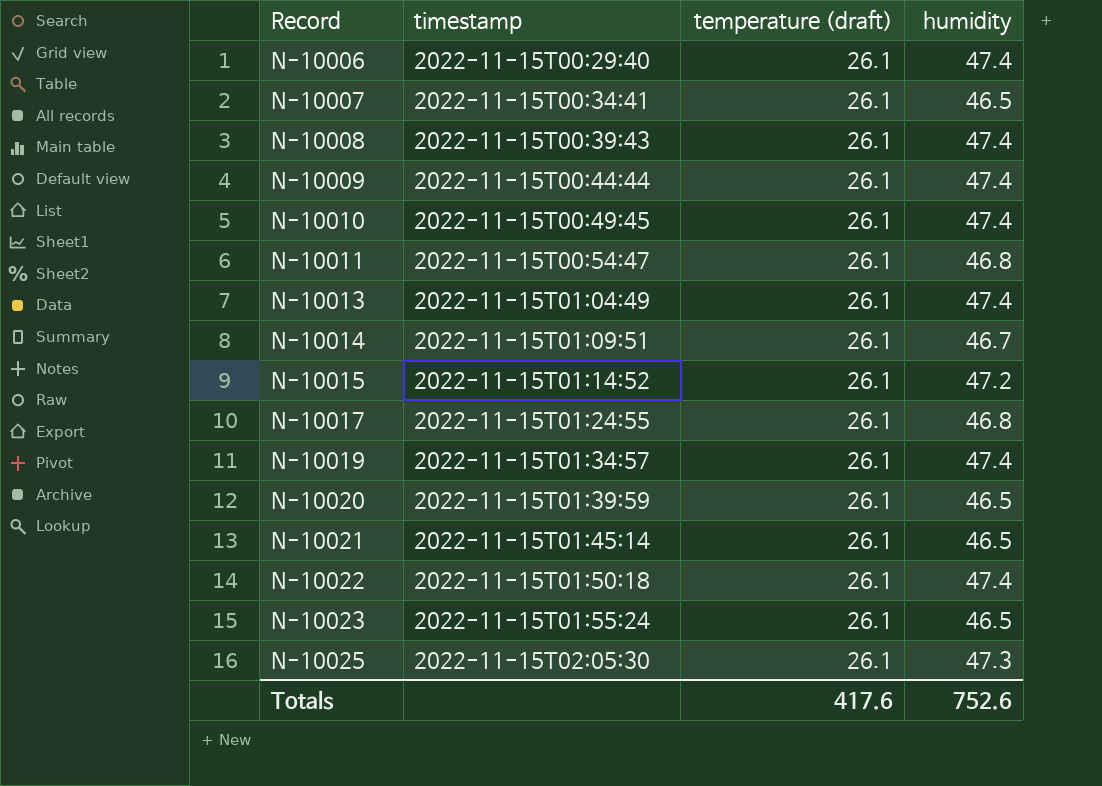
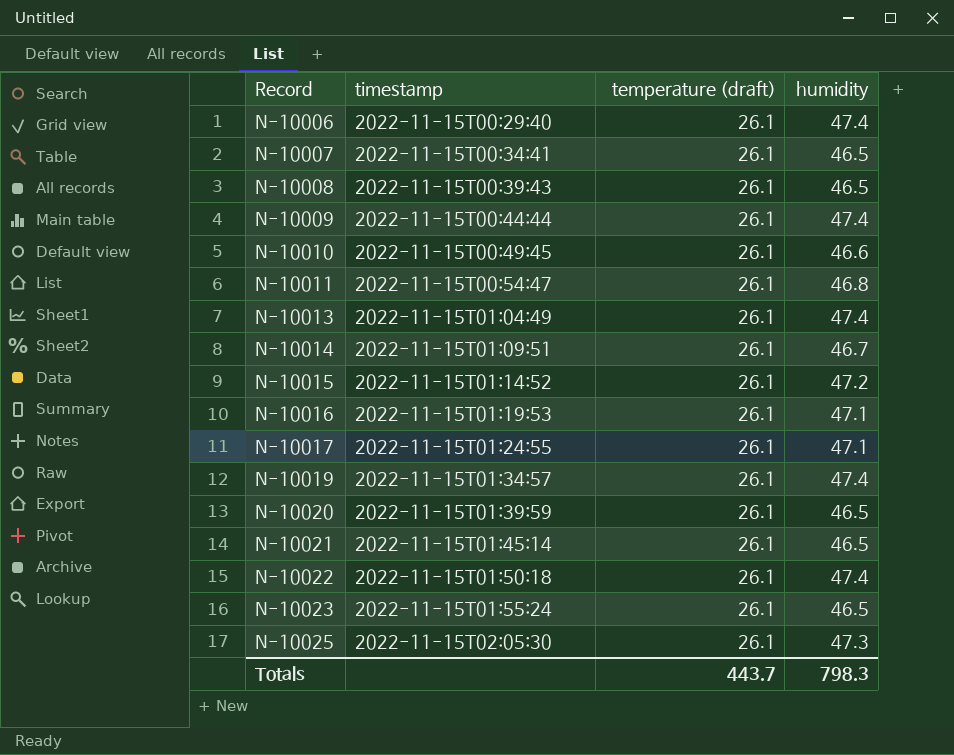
N-10008 | humidity: 47.4 -> 46.5
N-10010 | humidity: 47.4 -> 46.6
row N-10016: none -> 2022-11-15T01:19:53 | 26.1 | 47.1
N-10017 | humidity: 46.8 -> 47.1
Totals | temperature (draft): 417.6 -> 443.7
Totals | humidity: 752.6 -> 798.3

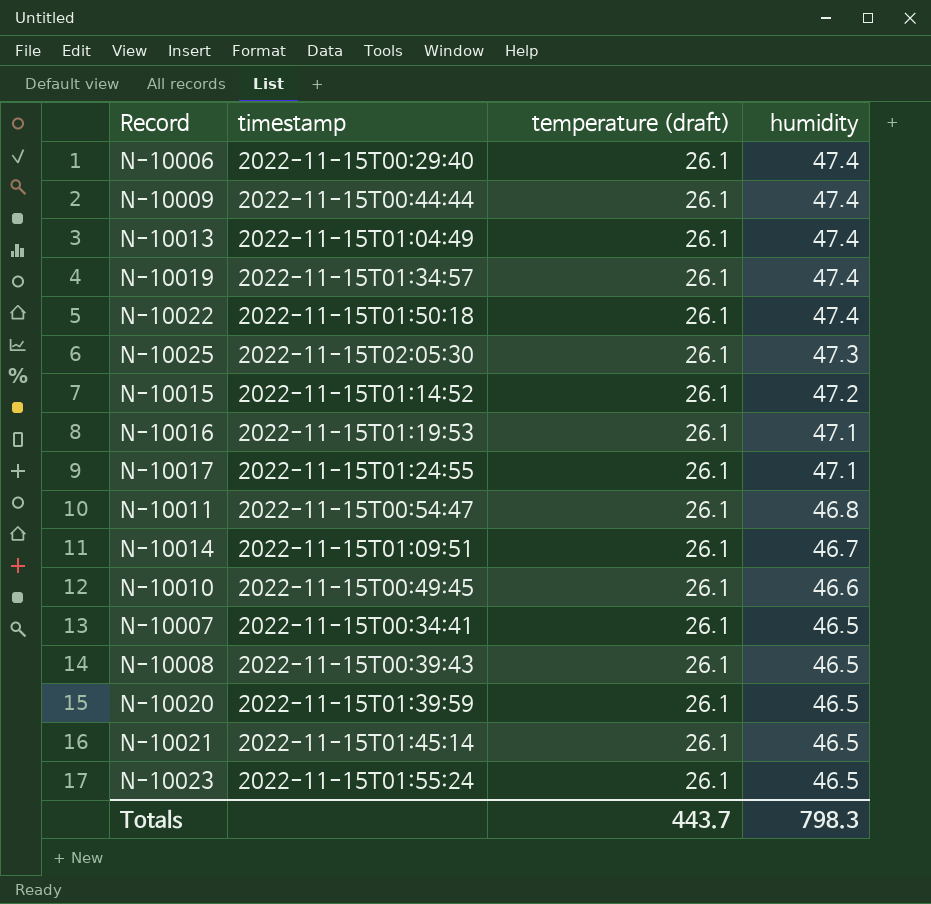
row order: Record ascending -> humidity descending

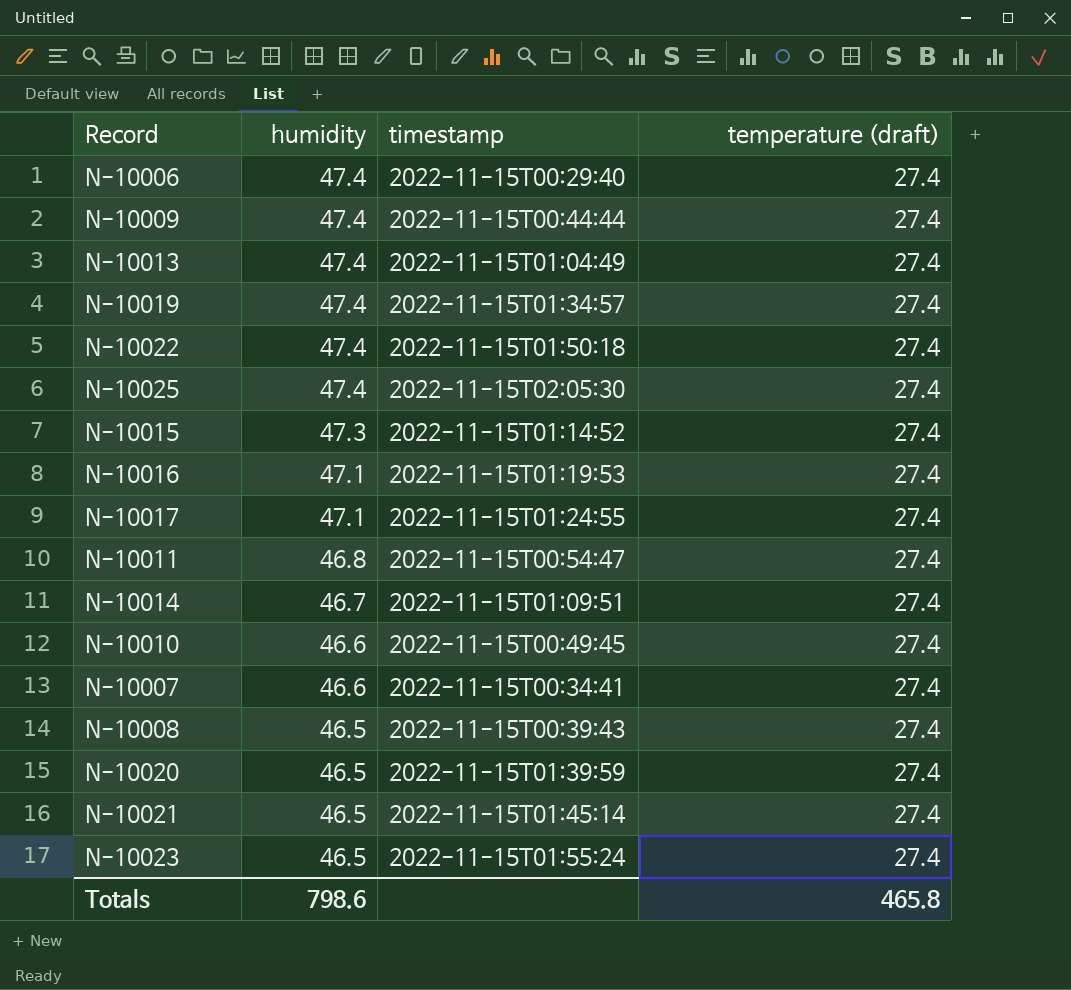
column humidity | position: 4 -> 2
N-10006 | temperature (draft): 26.1 -> 27.4
N-10009 | temperature (draft): 26.1 -> 27.4
N-10013 | temperature (draft): 26.1 -> 27.4
N-10019 | temperature (draft): 26.1 -> 27.4
N-10022 | temperature (draft): 26.1 -> 27.4
N-10025 | humidity: 47.3 -> 47.4
N-10025 | temperature (draft): 26.1 -> 27.4
N-10015 | humidity: 47.2 -> 47.3
N-10015 | temperature (draft): 26.1 -> 27.4
N-10016 | temperature (draft): 26.1 -> 27.4
N-10017 | temperature (draft): 26.1 -> 27.4
N-10011 | temperature (draft): 26.1 -> 27.4
N-10014 | temperature (draft): 26.1 -> 27.4
N-10010 | temperature (draft): 26.1 -> 27.4
N-10007 | humidity: 46.5 -> 46.6
N-10007 | temperature (draft): 26.1 -> 27.4
N-10008 | temperature (draft): 26.1 -> 27.4
N-10020 | temperature (draft): 26.1 -> 27.4
N-10021 | temperature (draft): 26.1 -> 27.4
N-10023 | temperature (draft): 26.1 -> 27.4
Totals | humidity: 798.3 -> 798.6
Totals | temperature (draft): 443.7 -> 465.8

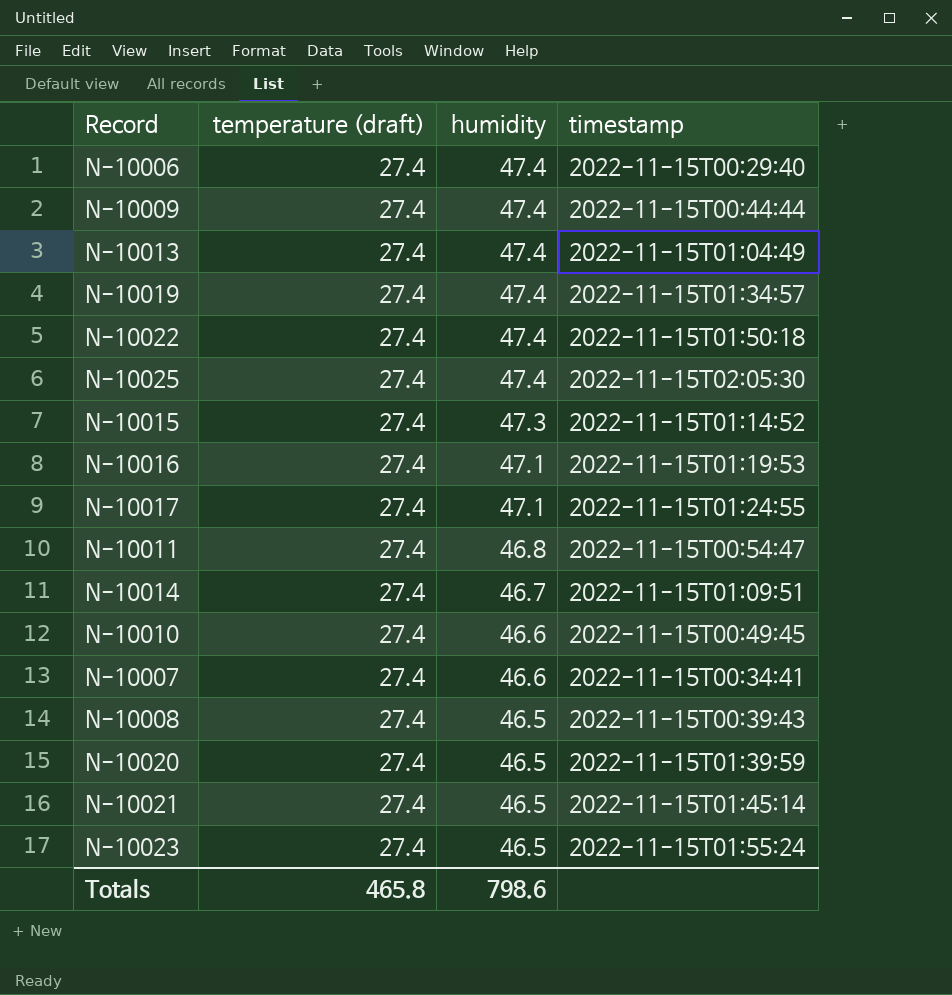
column temperature (draft) | position: 4 -> 2

